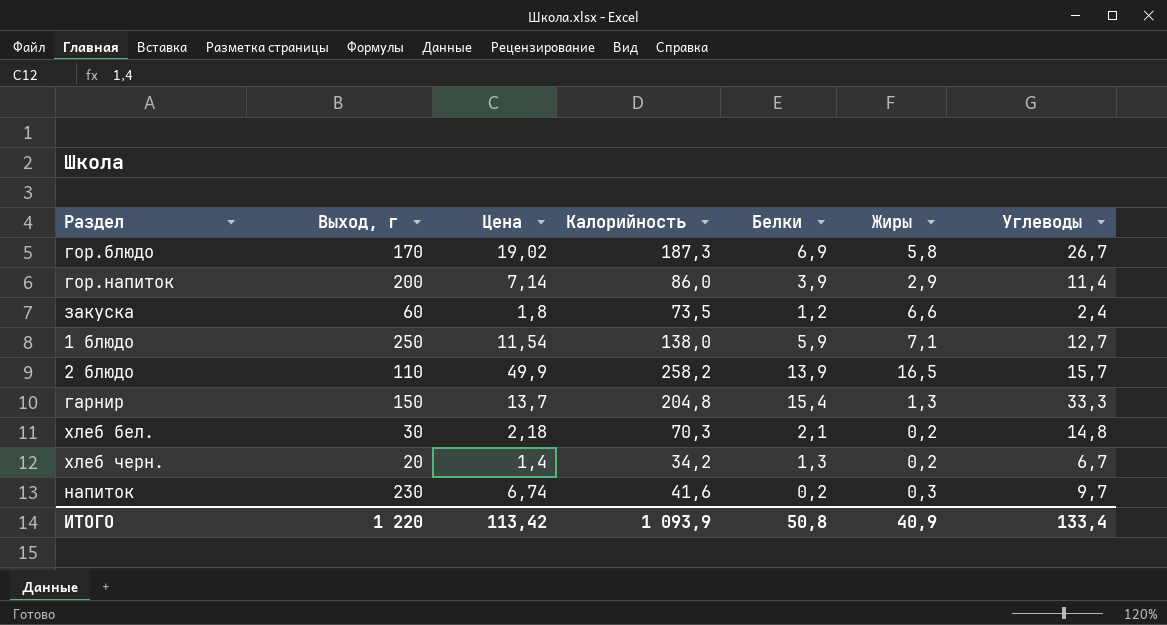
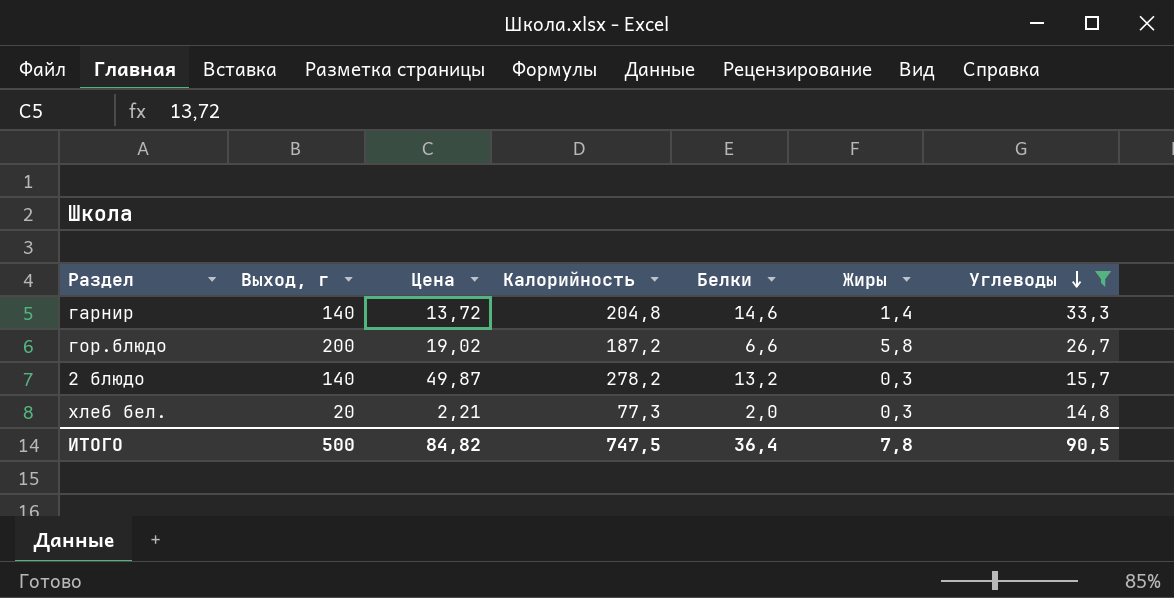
filter: none -> Углеводы >= 14,8
row order: none -> Углеводы descending
гарнир | Выход, г: 150 -> 140
гарнир | Цена: 13,7 -> 13,72
гарнир | Белки: 15,4 -> 14,6
гарнир | Жиры: 1,3 -> 1,4
гор.блюдо | Выход, г: 170 -> 200
гор.блюдо | Калорийность: 187,3 -> 187,2
гор.блюдо | Белки: 6,9 -> 6,6
2 блюдо | Выход, г: 110 -> 140
2 блюдо | Цена: 49,9 -> 49,87
2 блюдо | Калорийность: 258,2 -> 278,2
2 блюдо | Белки: 13,9 -> 13,2
2 блюдо | Жиры: 16,5 -> 0,3
хлеб бел. | Выход, г: 30 -> 20
хлеб бел. | Цена: 2,18 -> 2,21
хлеб бел. | Калорийность: 70,3 -> 77,3
хлеб бел. | Белки: 2,1 -> 2,0
хлеб бел. | Жиры: 0,2 -> 0,3
ИТОГО | Выход, г: 1 220 -> 500
ИТОГО | Цена: 113,42 -> 84,82
ИТОГО | Калорийность: 1 093,9 -> 747,5
ИТОГО | Белки: 50,8 -> 36,4
ИТОГО | Жиры: 40,9 -> 7,8
ИТОГО | Углеводы: 133,4 -> 90,5

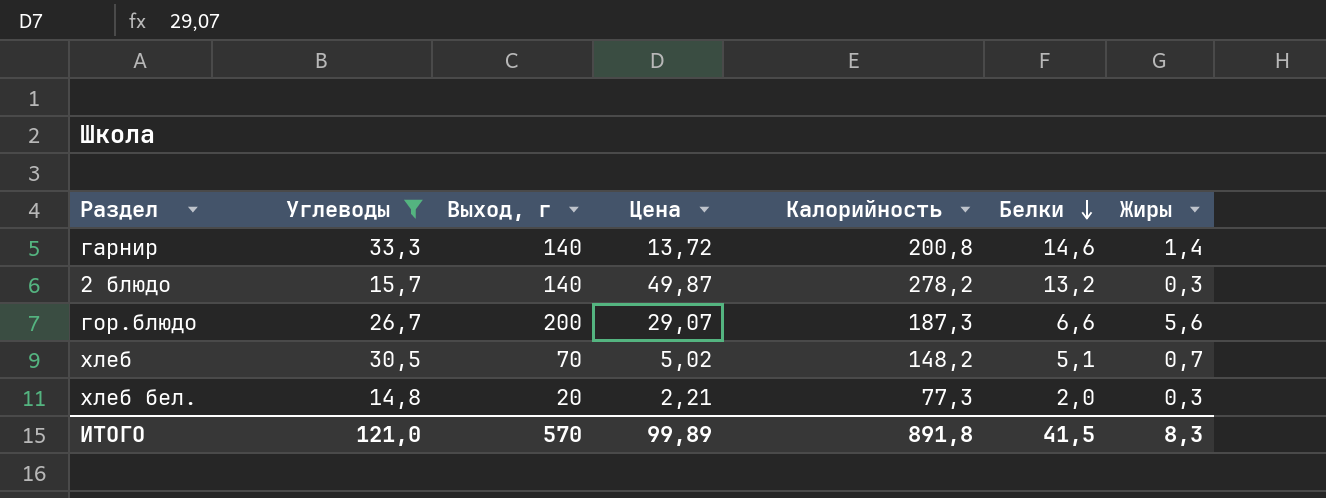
row order: Углеводы descending -> Белки descending
column Углеводы | position: 7 -> 2
гарнир | Калорийность: 204,8 -> 200,8
гор.блюдо | Цена: 19,02 -> 29,07
гор.блюдо | Калорийность: 187,2 -> 187,3
гор.блюдо | Жиры: 5,8 -> 5,6
row хлеб: none -> 30,5 | 70 | 5,02 | 148,2 | 5,1 | 0,7
ИТОГО | Углеводы: 90,5 -> 121,0
ИТОГО | Выход, г: 500 -> 570
ИТОГО | Цена: 84,82 -> 99,89
ИТОГО | Калорийность: 747,5 -> 891,8
ИТОГО | Белки: 36,4 -> 41,5
ИТОГО | Жиры: 7,8 -> 8,3

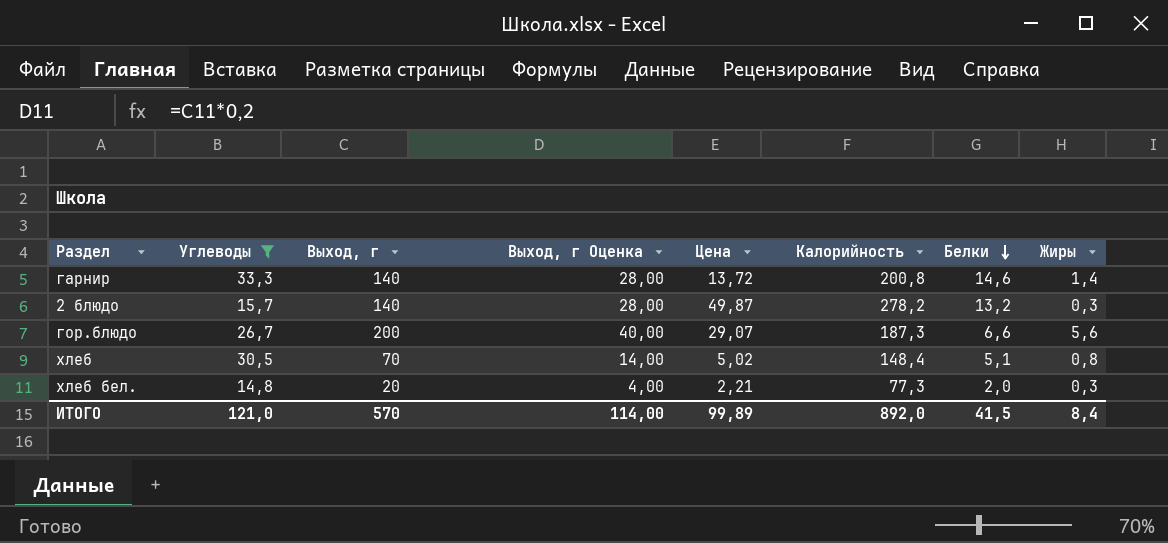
column Выход, г Оценка | formula: none -> [Выход, г] * 0,2
хлеб | Калорийность: 148,2 -> 148,4
хлеб | Жиры: 0,7 -> 0,8
ИТОГО | Калорийность: 891,8 -> 892,0
ИТОГО | Жиры: 8,3 -> 8,4

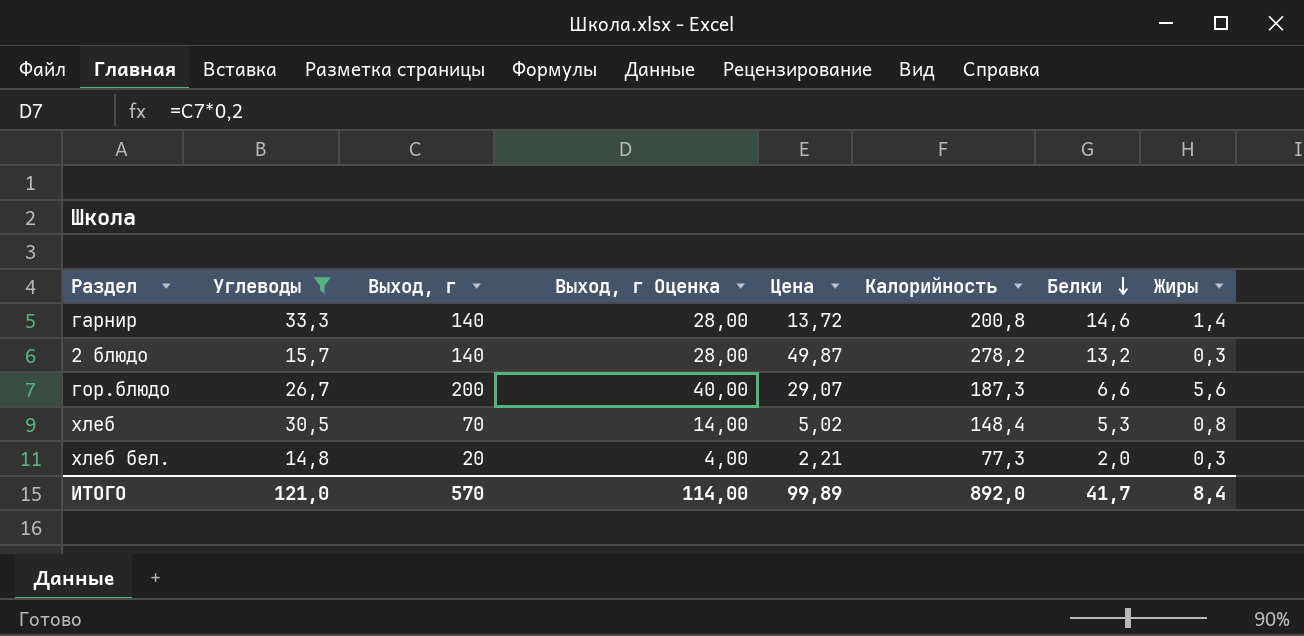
хлеб | Белки: 5,1 -> 5,3
ИТОГО | Белки: 41,5 -> 41,7

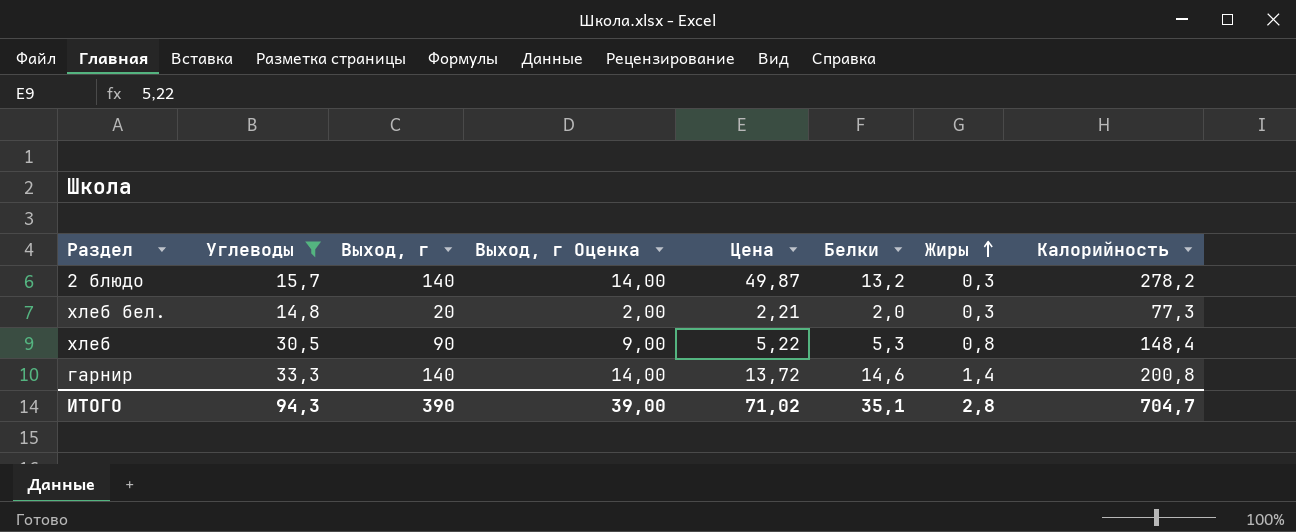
row order: Белки descending -> Жиры ascending
column Выход, г Оценка | formula: [Выход, г] * 0,2 -> [Выход, г] * 0,1
column Калорийность | position: 6 -> 8
row гор.блюдо: 26,7 | 200 | 40,00 | 29,07 | 187,3 | 6,6 | 5,6 -> none
хлеб | Выход, г: 70 -> 90
хлеб | Цена: 5,02 -> 5,22
ИТОГО | Углеводы: 121,0 -> 94,3
ИТОГО | Выход, г: 570 -> 390
ИТОГО | Выход, г Оценка: 114,00 -> 39,00
ИТОГО | Цена: 99,89 -> 71,02
ИТОГО | Белки: 41,7 -> 35,1
ИТОГО | Жиры: 8,4 -> 2,8
ИТОГО | Калорийность: 892,0 -> 704,7

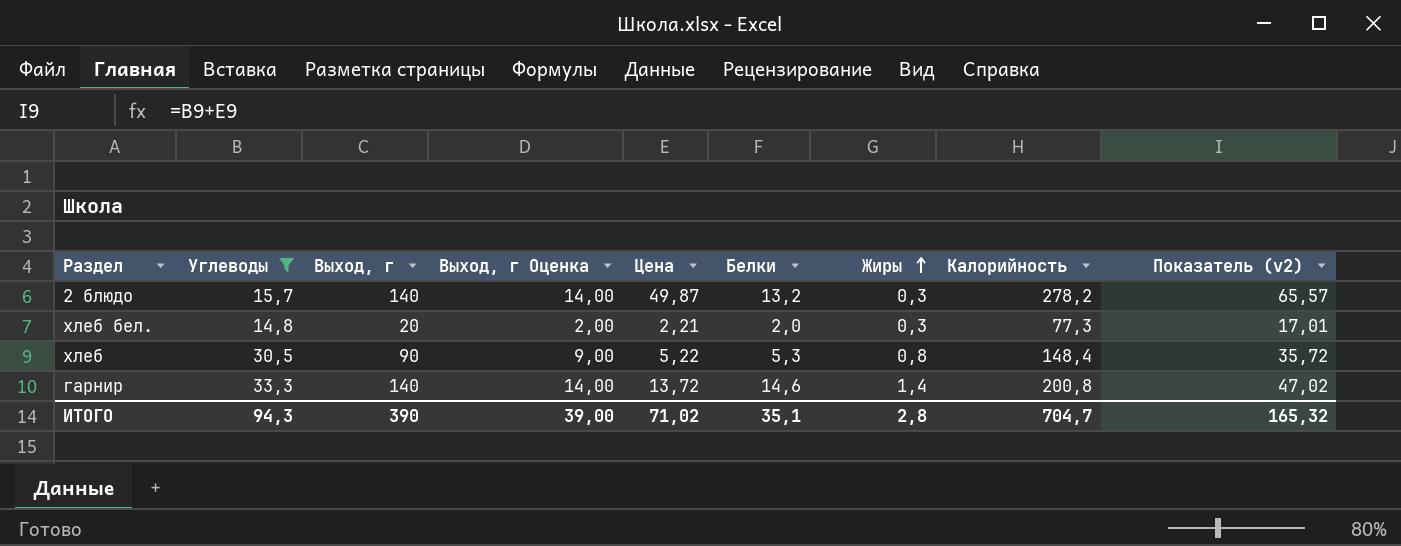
column Показатель (v2) | formula: none -> [Углеводы] + [Цена]

